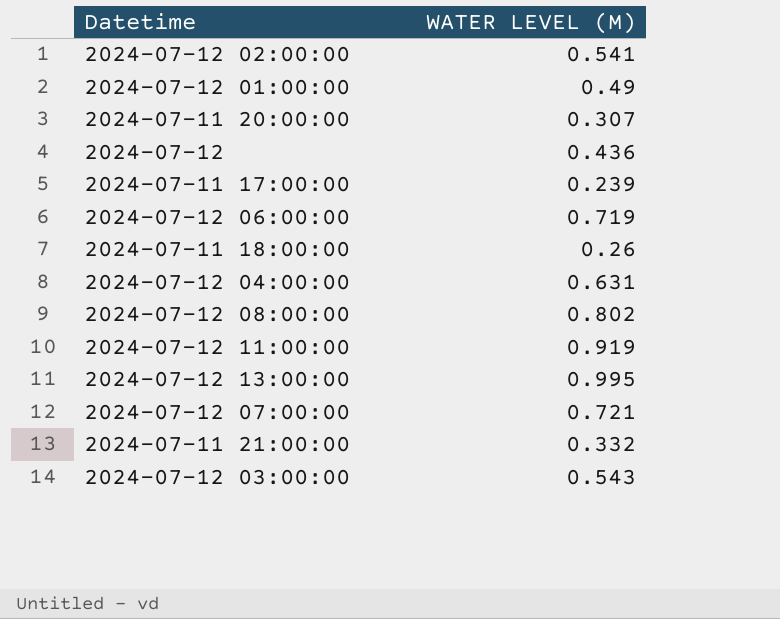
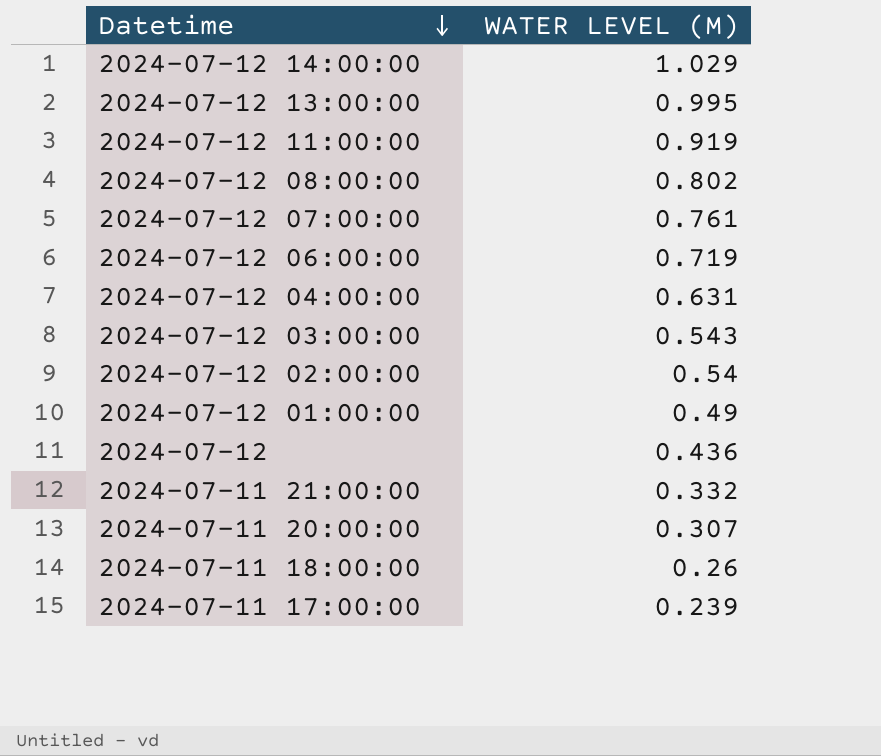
row order: none -> Datetime descending
row 2024-07-12 14:00:00: none -> 1.029
2024-07-12 07:00:00 | WATER LEVEL (M): 0.721 -> 0.761
2024-07-12 02:00:00 | WATER LEVEL (M): 0.541 -> 0.54

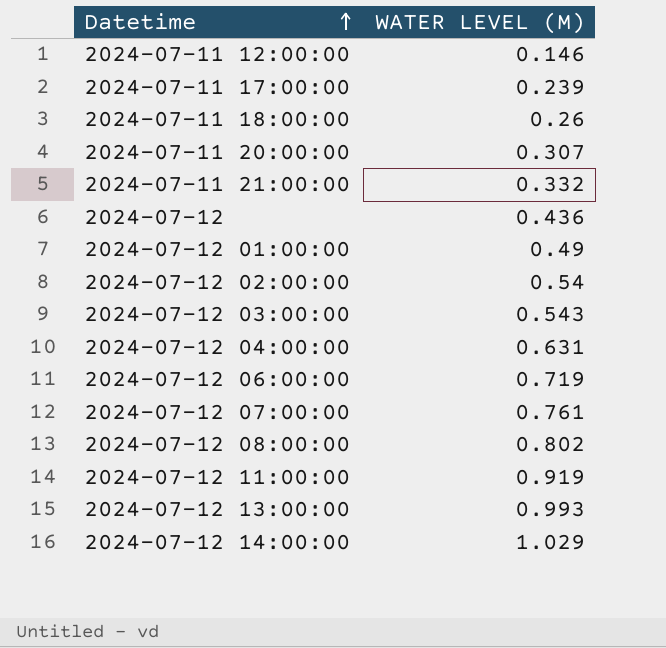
row order: Datetime descending -> Datetime ascending
row 2024-07-11 12:00:00: none -> 0.146
2024-07-12 13:00:00 | WATER LEVEL (M): 0.995 -> 0.993

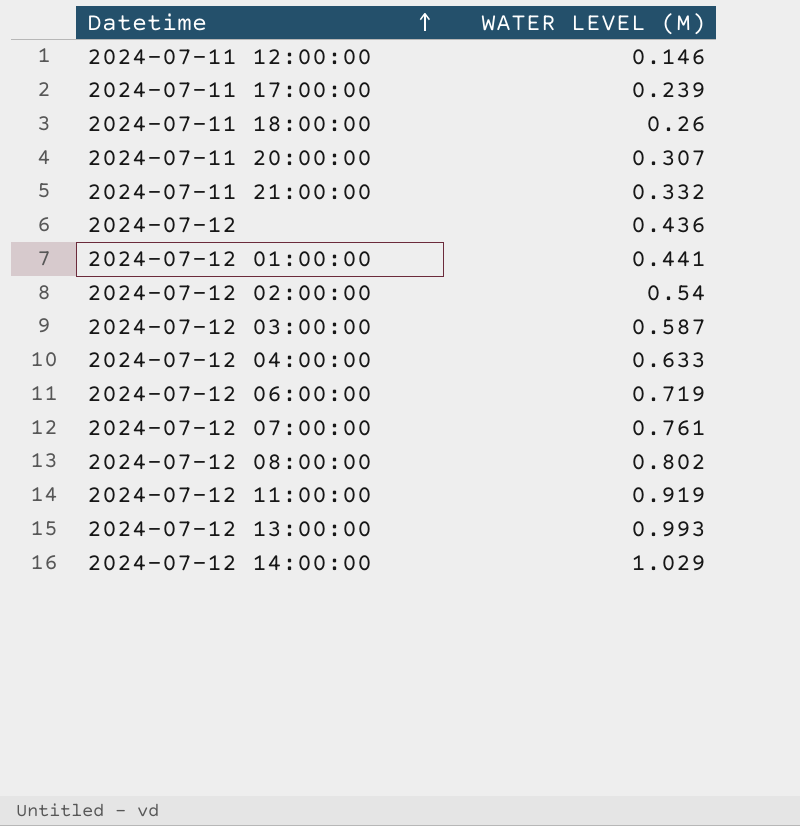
2024-07-12 01:00:00 | WATER LEVEL (M): 0.49 -> 0.441
2024-07-12 03:00:00 | WATER LEVEL (M): 0.543 -> 0.587
2024-07-12 04:00:00 | WATER LEVEL (M): 0.631 -> 0.633

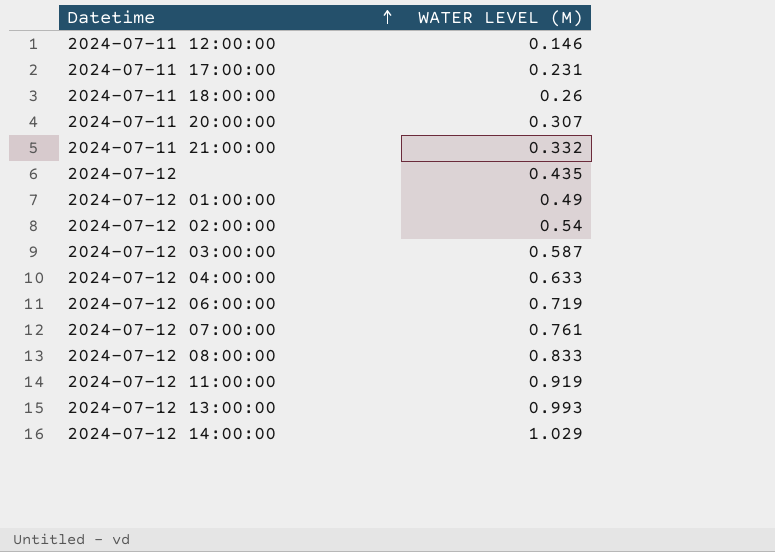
2024-07-11 17:00:00 | WATER LEVEL (M): 0.239 -> 0.231
2024-07-12 | WATER LEVEL (M): 0.436 -> 0.435
2024-07-12 01:00:00 | WATER LEVEL (M): 0.441 -> 0.49
2024-07-12 08:00:00 | WATER LEVEL (M): 0.802 -> 0.833

